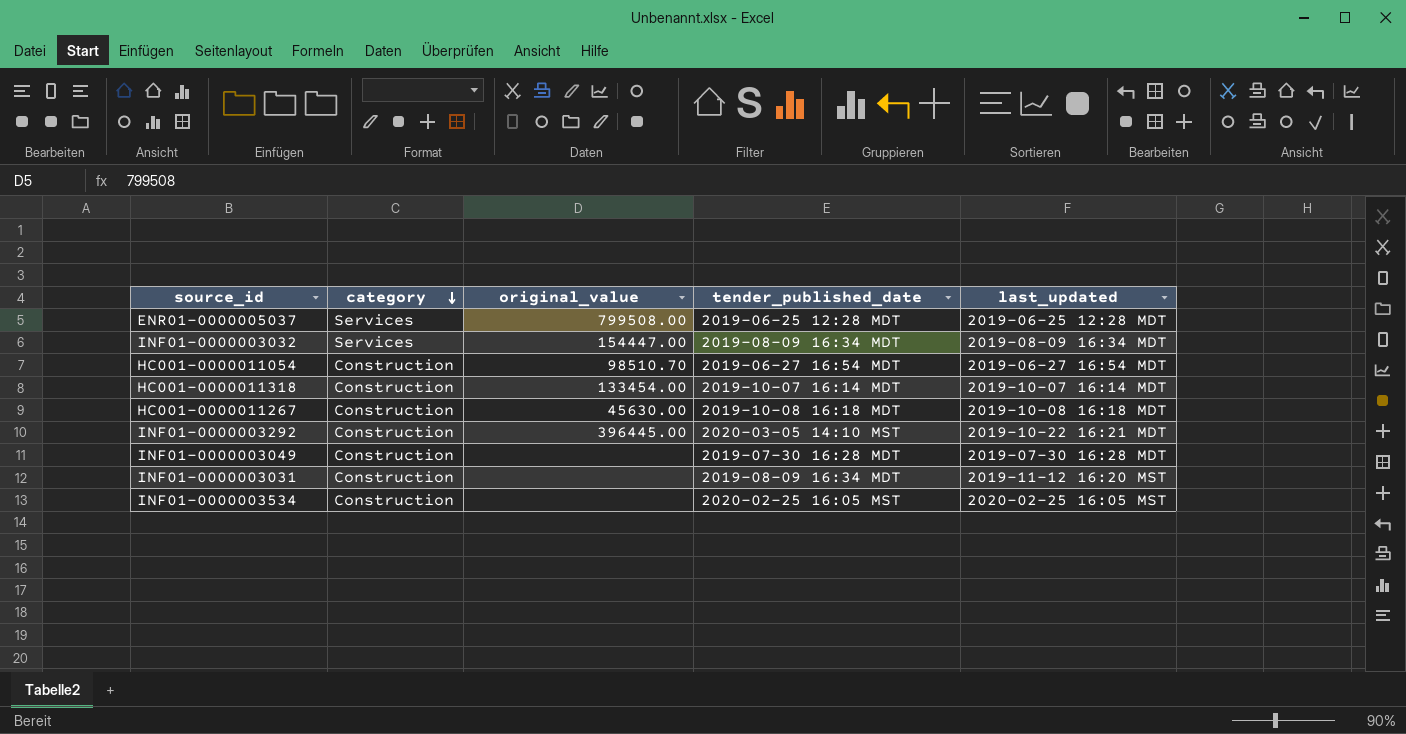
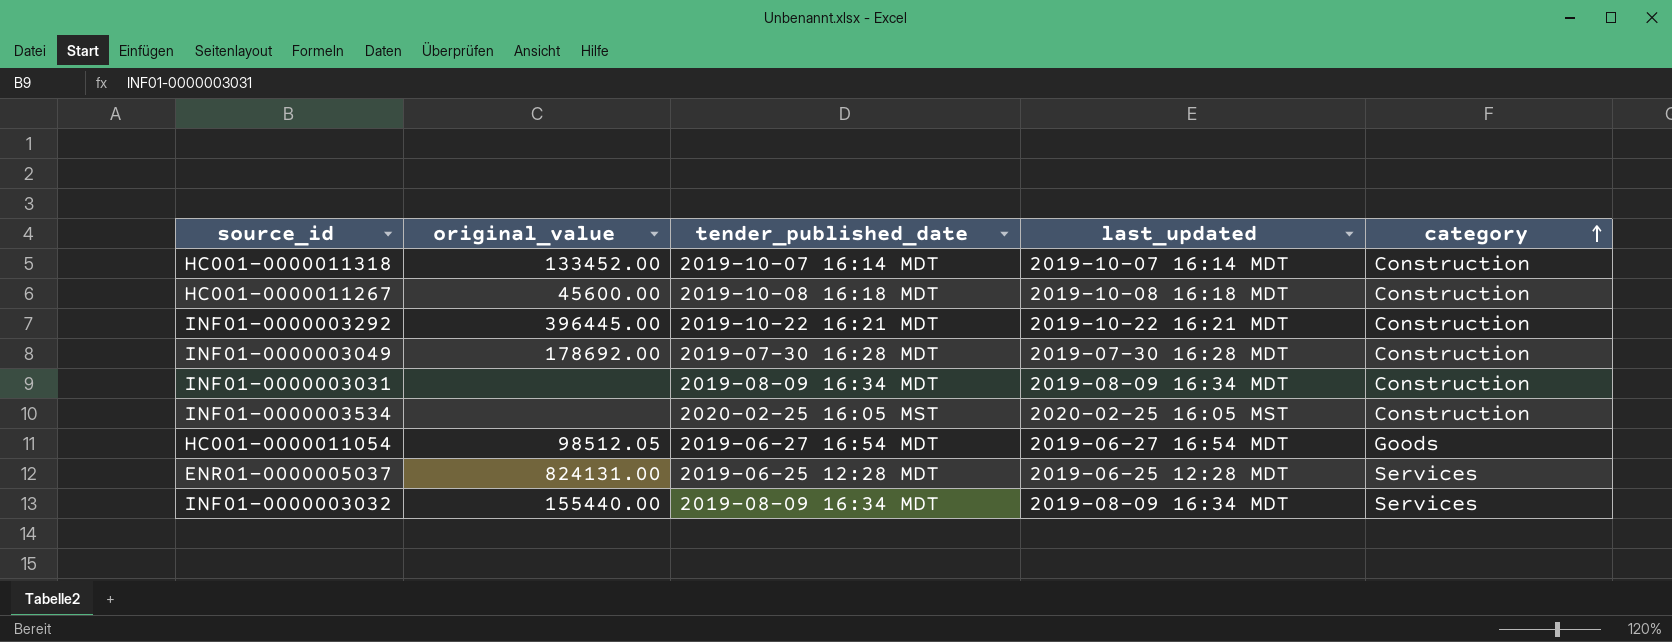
row order: category descending -> category ascending
column category | position: 2 -> 5
HC001-0000011318 | original_value: 133454.00 -> 133452.00
HC001-0000011267 | original_value: 45630.00 -> 45600.00
INF01-0000003292 | tender_published_date: 2020-03-05 14:10 MST -> 2019-10-22 16:21 MDT
INF01-0000003049 | original_value: none -> 178692.00
INF01-0000003031 | last_updated: 2019-11-12 16:20 MST -> 2019-08-09 16:34 MDT
HC001-0000011054 | original_value: 98510.70 -> 98512.05
HC001-0000011054 | category: Construction -> Goods
ENR01-0000005037 | original_value: 799508.00 -> 824131.00
INF01-0000003032 | original_value: 154447.00 -> 155440.00

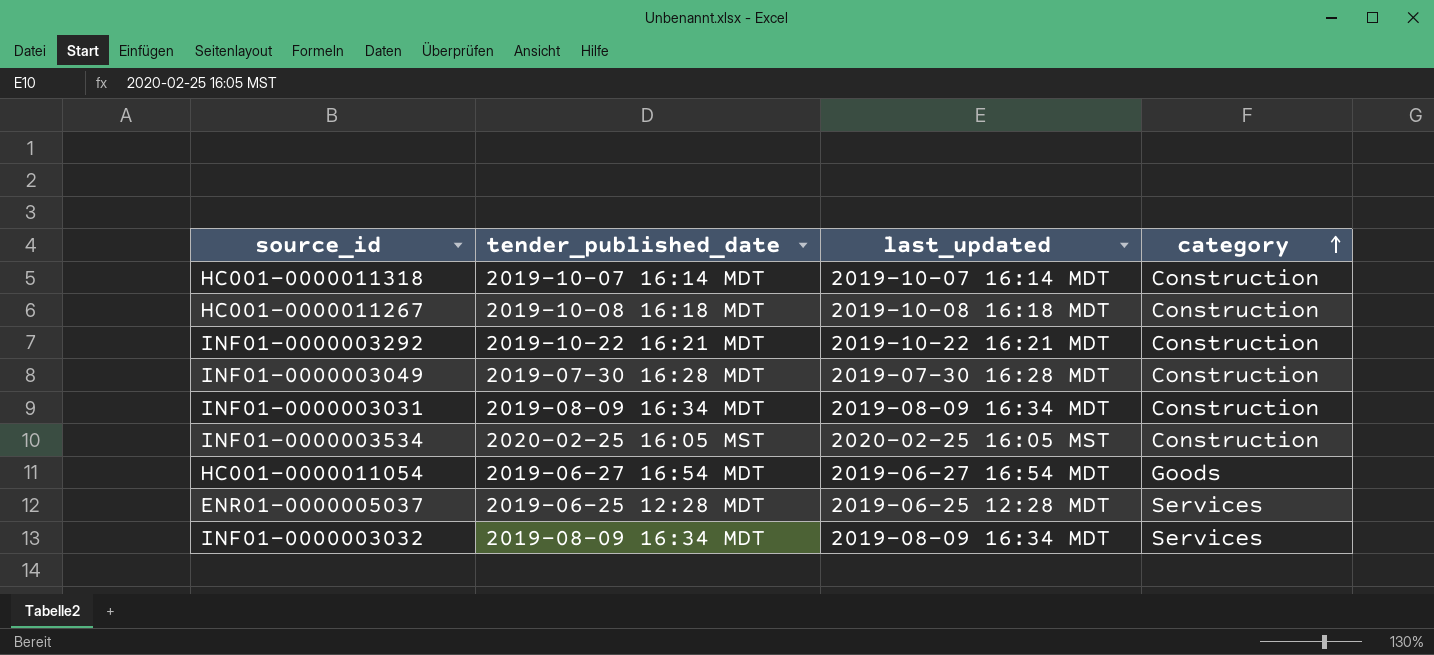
column original_value | position: 2 -> none

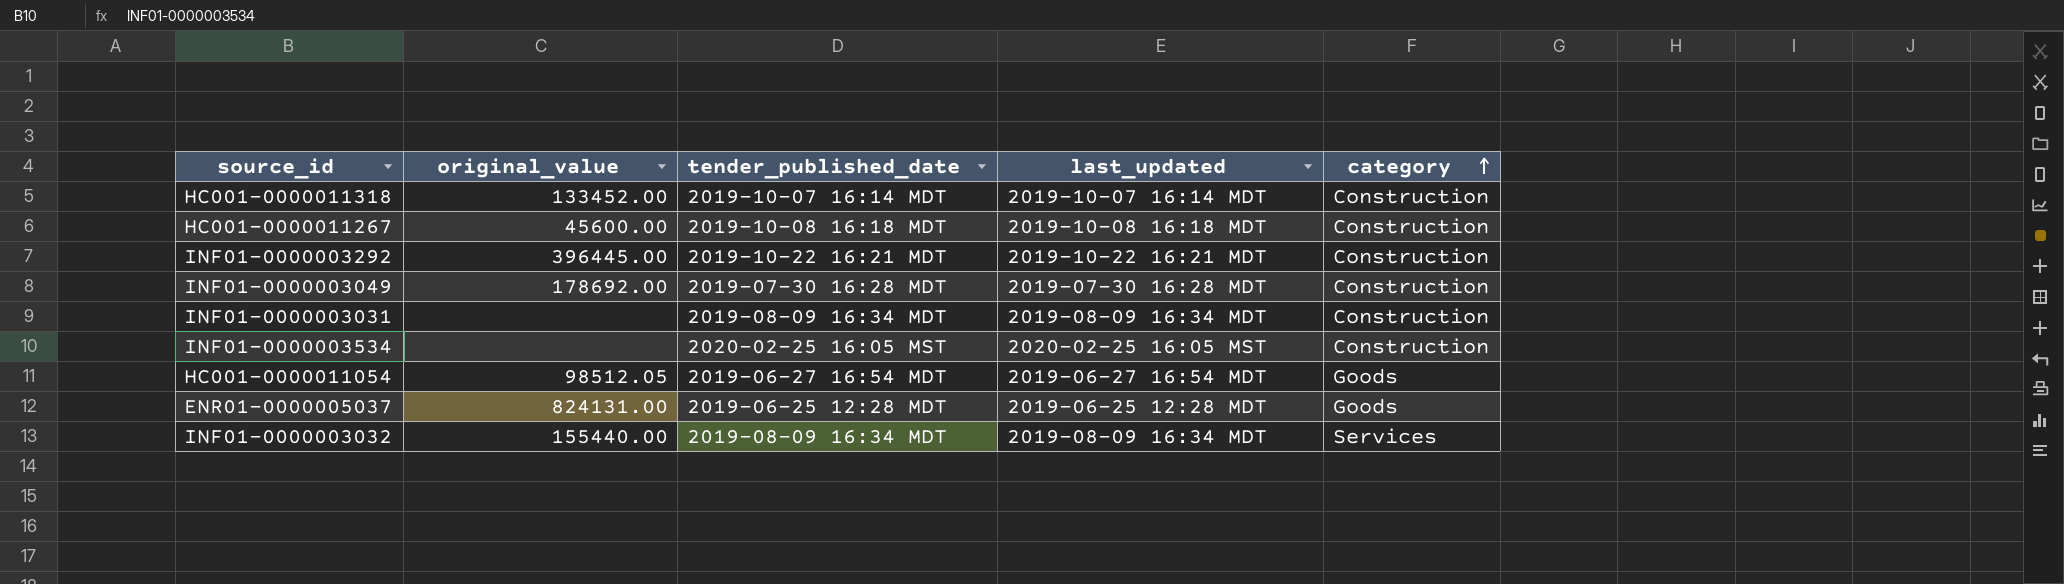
column original_value | position: none -> 2
ENR01-0000005037 | category: Services -> Goods

